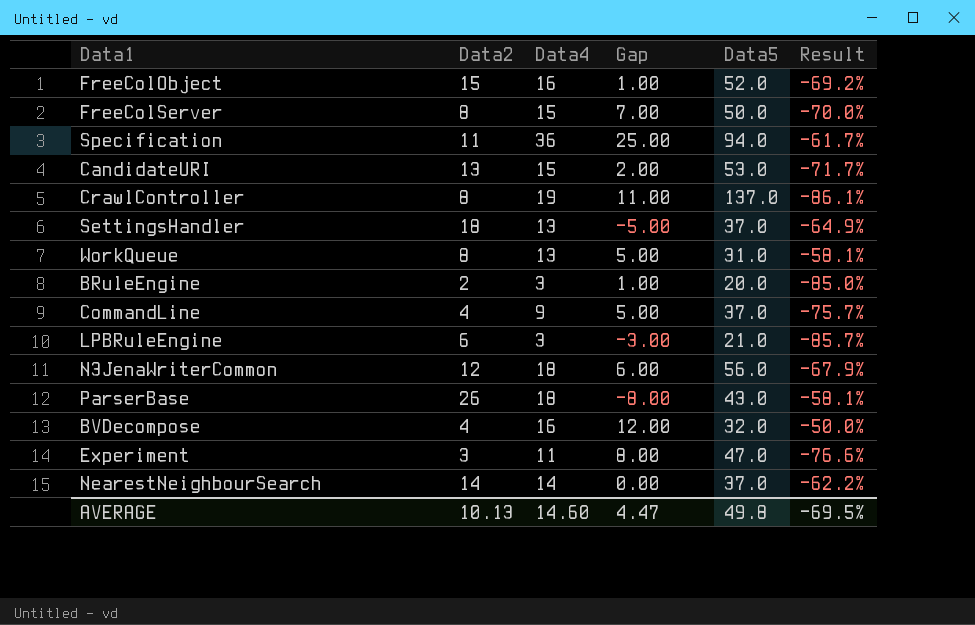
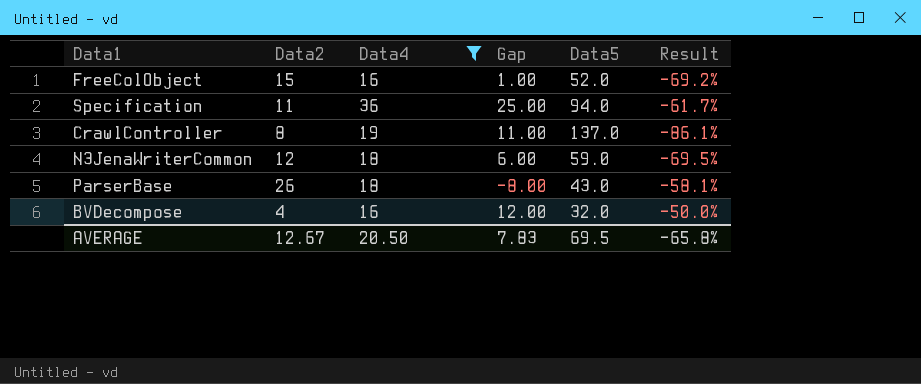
filter: none -> Data4 >= 16
N3JenaWriterCommon | Data5: 56.0 -> 59.0
N3JenaWriterCommon | Result: -67.9% -> -69.5%
AVERAGE | Data2: 10.13 -> 12.67
AVERAGE | Data4: 14.60 -> 20.50
AVERAGE | Gap: 4.47 -> 7.83
AVERAGE | Data5: 49.8 -> 69.5
AVERAGE | Result: -69.5% -> -65.8%

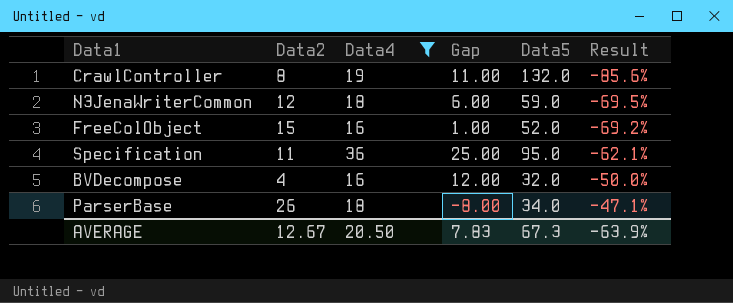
row order: none -> Result ascending
CrawlController | Data5: 137.0 -> 132.0
CrawlController | Result: -86.1% -> -85.6%
Specification | Data5: 94.0 -> 95.0
Specification | Result: -61.7% -> -62.1%
ParserBase | Data5: 43.0 -> 34.0
ParserBase | Result: -58.1% -> -47.1%
AVERAGE | Data5: 69.5 -> 67.3
AVERAGE | Result: -65.8% -> -63.9%

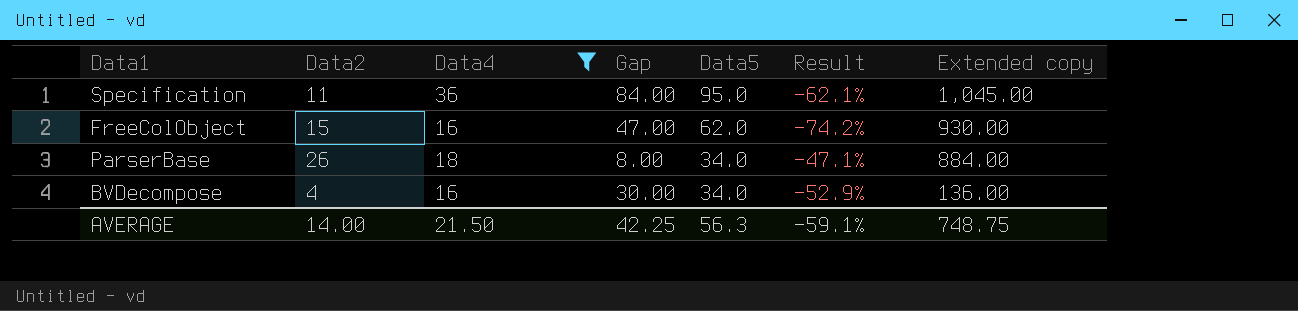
row order: Result ascending -> Data5 descending
column Gap | formula: [Data4] - [Data2] -> [Data5] - [Data2]
column Extended copy | formula: none -> [Data2] * [Data5]
row CrawlController: 8 | 19 | 11.00 | 132.0 | -85.6% -> none
row N3JenaWriterCommon: 12 | 18 | 6.00 | 59.0 | -69.5% -> none
FreeColObject | Data5: 52.0 -> 62.0
FreeColObject | Result: -69.2% -> -74.2%
BVDecompose | Data5: 32.0 -> 34.0
BVDecompose | Result: -50.0% -> -52.9%
AVERAGE | Data2: 12.67 -> 14.00
AVERAGE | Data4: 20.50 -> 21.50
AVERAGE | Gap: 7.83 -> 42.25
AVERAGE | Data5: 67.3 -> 56.3
AVERAGE | Result: -63.9% -> -59.1%

